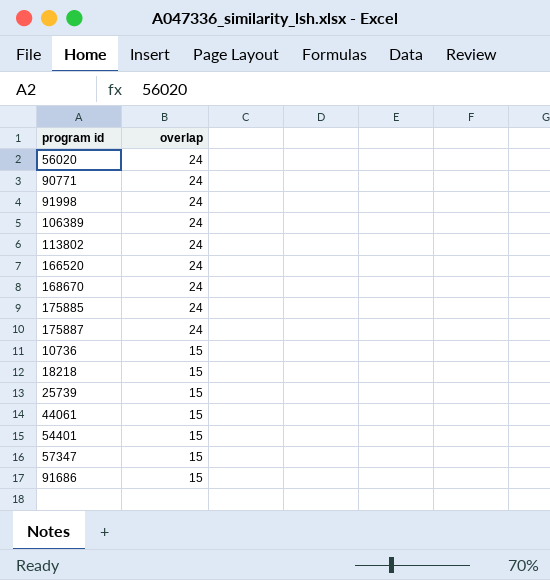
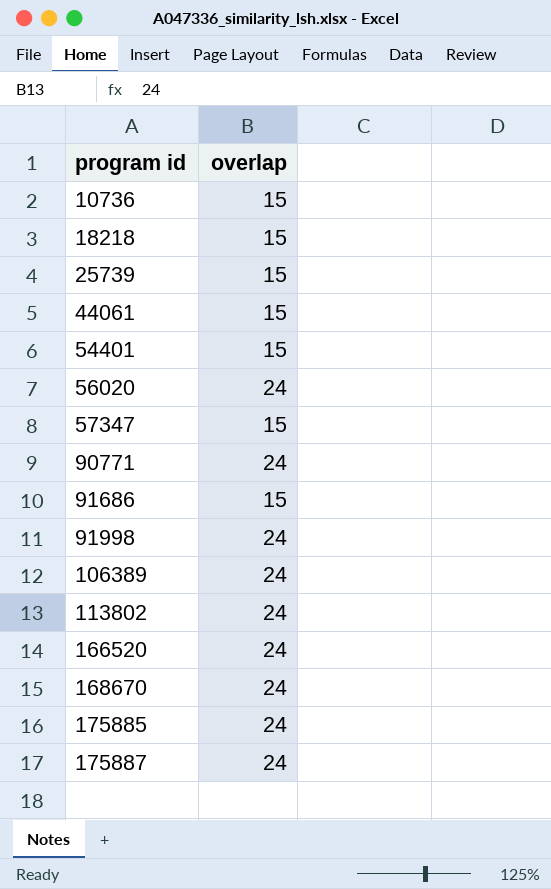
row order: overlap descending -> program id ascending

